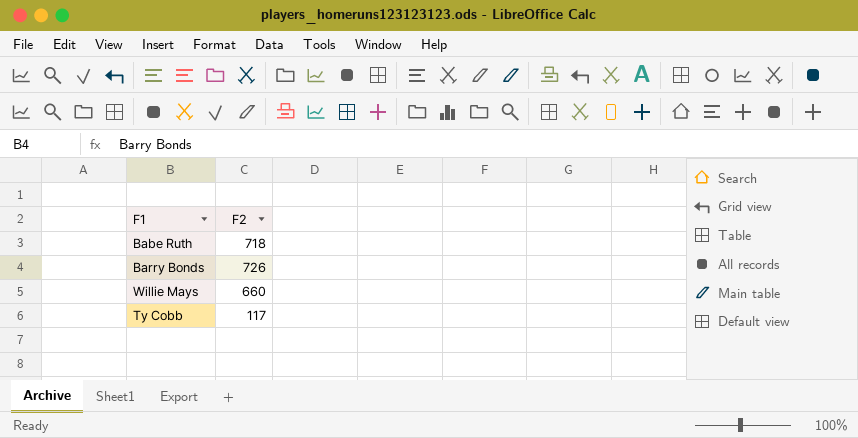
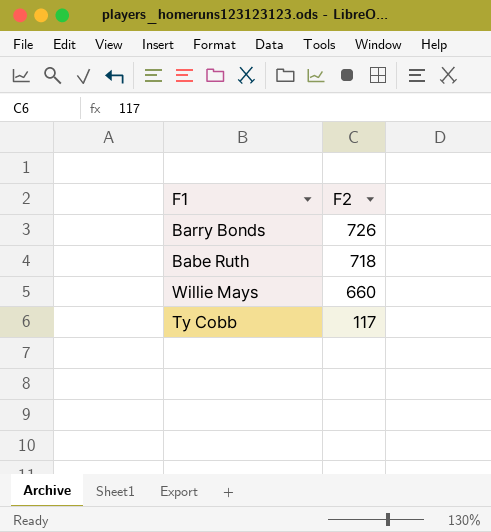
row order: none -> F2 descending

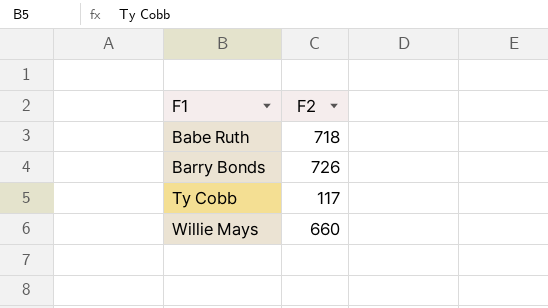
row order: F2 descending -> F1 ascending

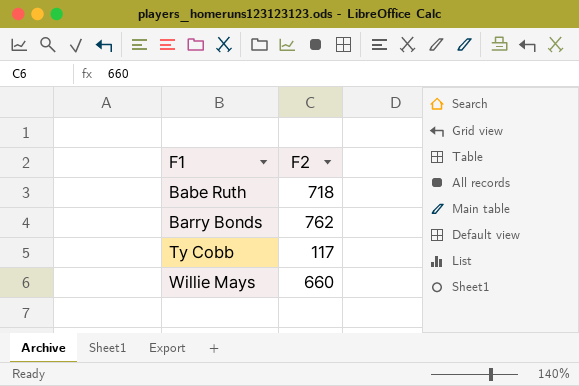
Barry Bonds | F2: 726 -> 762

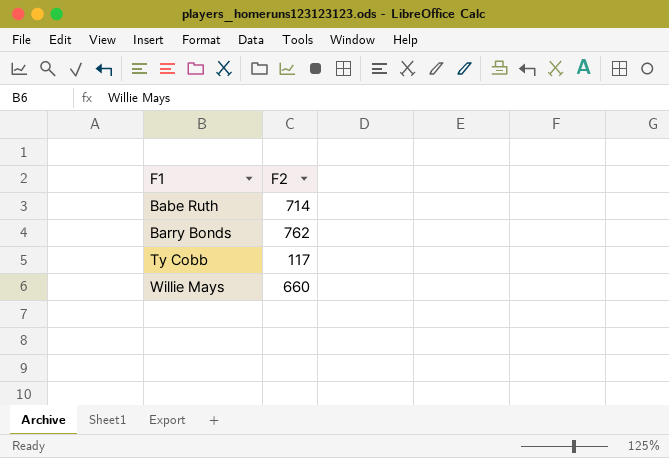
Babe Ruth | F2: 718 -> 714

